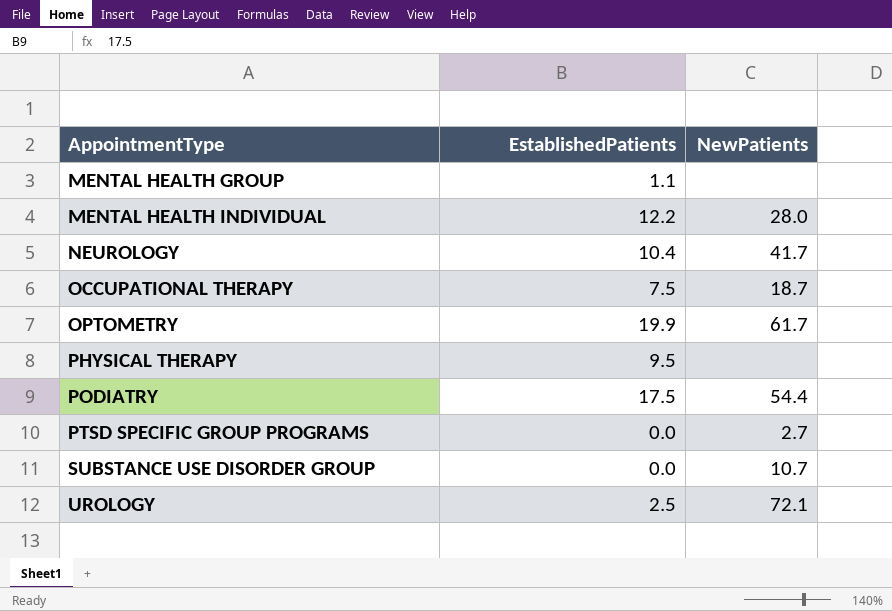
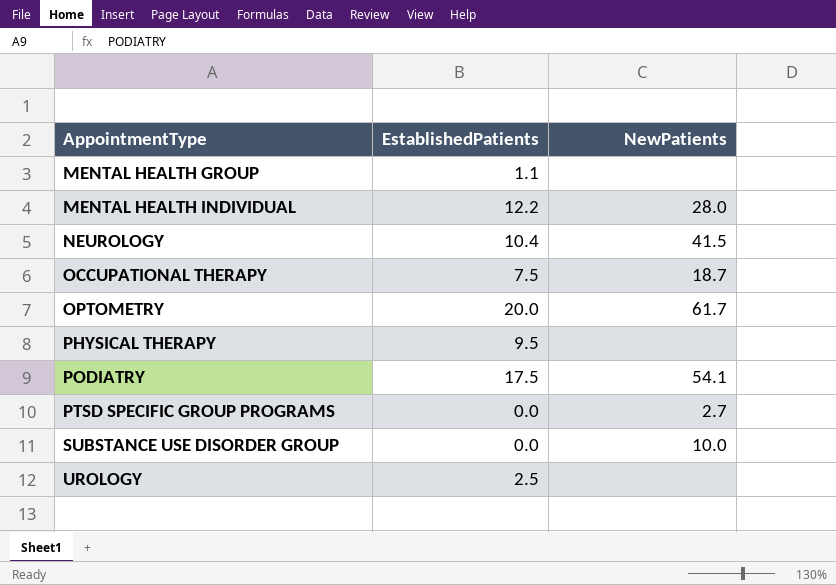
NEUROLOGY | NewPatients: 41.7 -> 41.5
OPTOMETRY | EstablishedPatients: 19.9 -> 20.0
PODIATRY | NewPatients: 54.4 -> 54.1
SUBSTANCE USE DISORDER GROUP | NewPatients: 10.7 -> 10.0
UROLOGY | NewPatients: 72.1 -> none

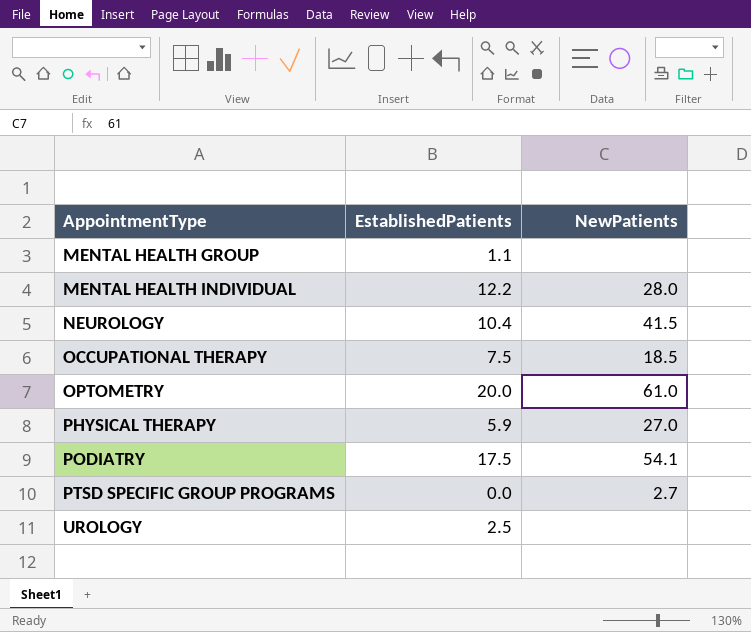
row SUBSTANCE USE DISORDER GROUP: 0.0 | 10.0 -> none
OCCUPATIONAL THERAPY | NewPatients: 18.7 -> 18.5
OPTOMETRY | NewPatients: 61.7 -> 61.0
PHYSICAL THERAPY | EstablishedPatients: 9.5 -> 5.9
PHYSICAL THERAPY | NewPatients: none -> 27.0

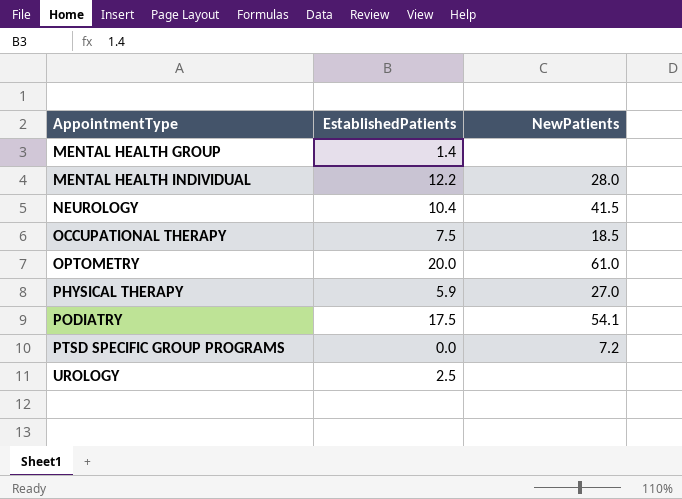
MENTAL HEALTH GROUP | EstablishedPatients: 1.1 -> 1.4
PTSD SPECIFIC GROUP PROGRAMS | NewPatients: 2.7 -> 7.2

